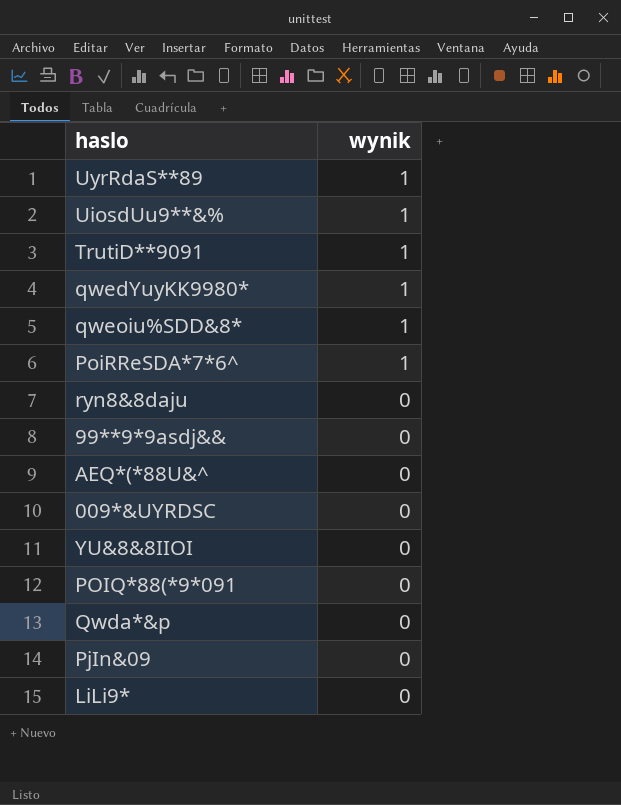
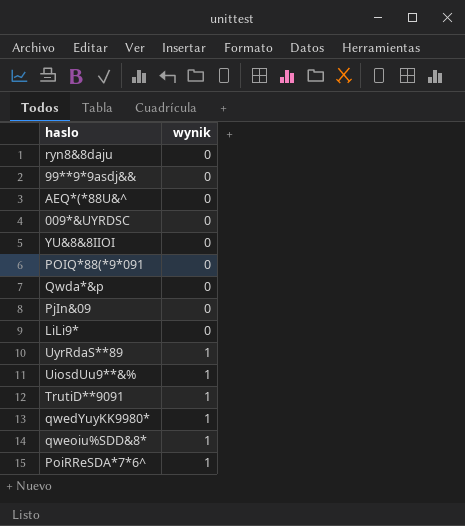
row order: wynik descending -> wynik ascending

